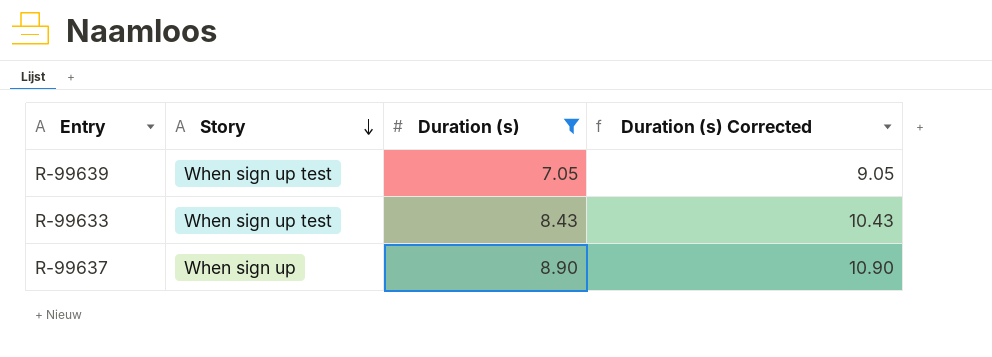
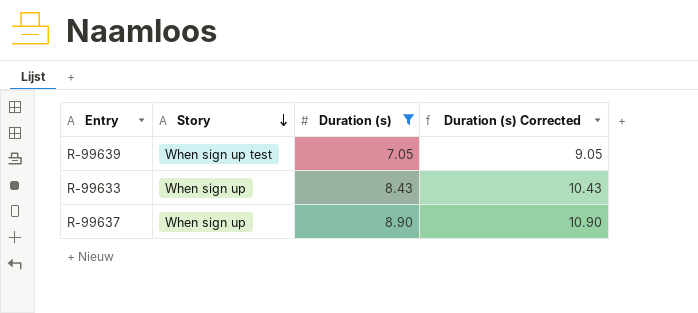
R-99633 | Story: When sign up test -> When sign up

